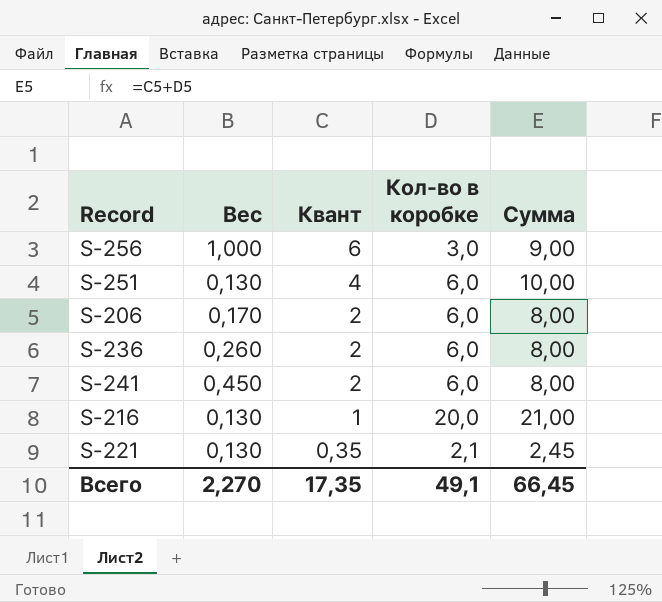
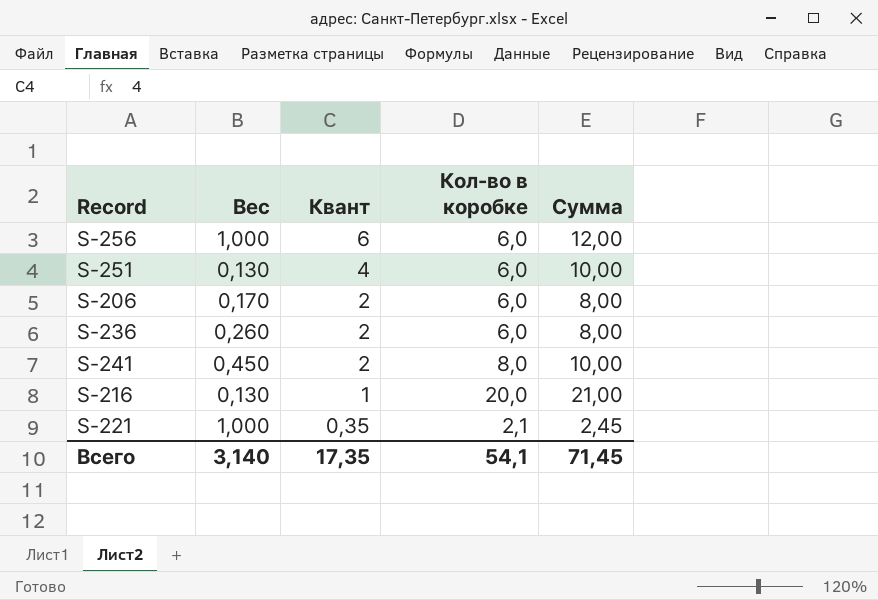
S-256 | Кол-во в коробке: 3,0 -> 6,0
S-256 | Сумма: 9,00 -> 12,00
S-241 | Кол-во в коробке: 6,0 -> 8,0
S-241 | Сумма: 8,00 -> 10,00
S-221 | Вес: 0,130 -> 1,000
Всего | Вес: 2,270 -> 3,140
Всего | Кол-во в коробке: 49,1 -> 54,1
Всего | Сумма: 66,45 -> 71,45

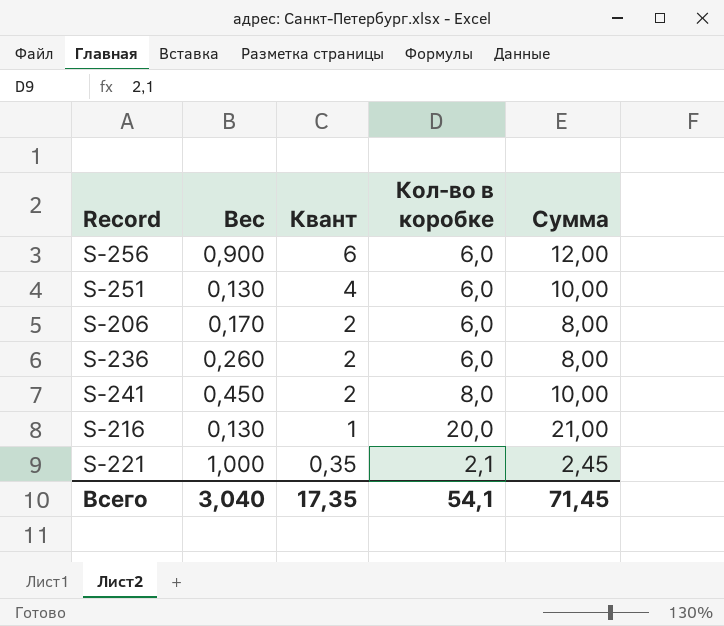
S-256 | Вес: 1,000 -> 0,900
Всего | Вес: 3,140 -> 3,040

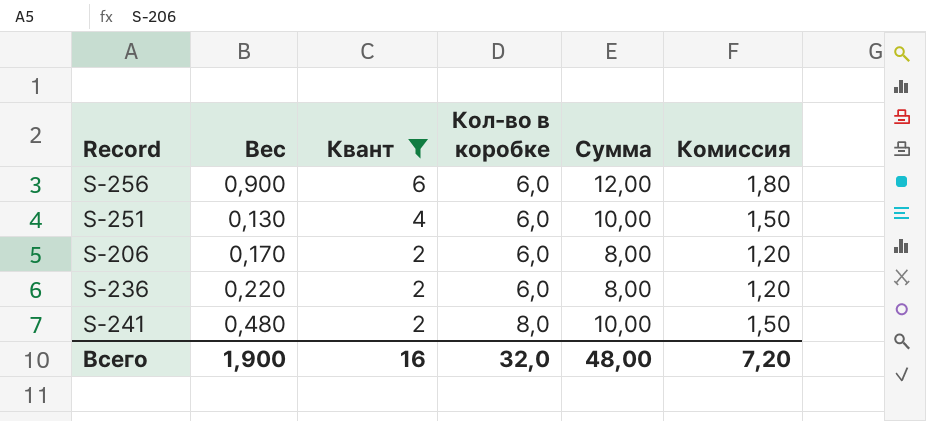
filter: none -> Квант >= 2
column Комиссия | formula: none -> [Сумма] * 0,15
S-236 | Вес: 0,260 -> 0,220
S-241 | Вес: 0,450 -> 0,480
Всего | Вес: 3,040 -> 1,900
Всего | Квант: 17,35 -> 16
Всего | Кол-во в коробке: 54,1 -> 32,0
Всего | Сумма: 71,45 -> 48,00

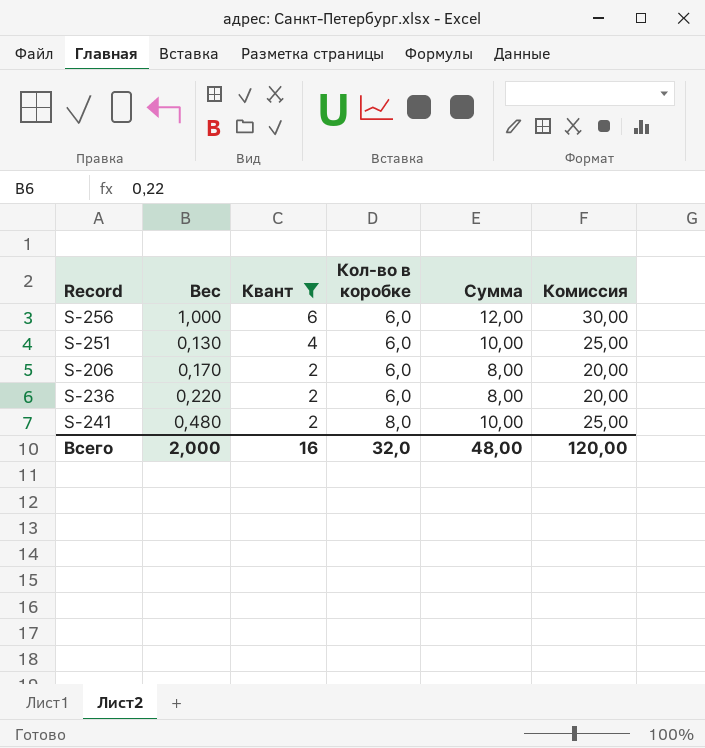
column Комиссия | formula: [Сумма] * 0,15 -> [Сумма] * 2,5
S-256 | Вес: 0,900 -> 1,000
Всего | Вес: 1,900 -> 2,000
Всего | Комиссия: 7,20 -> 120,00

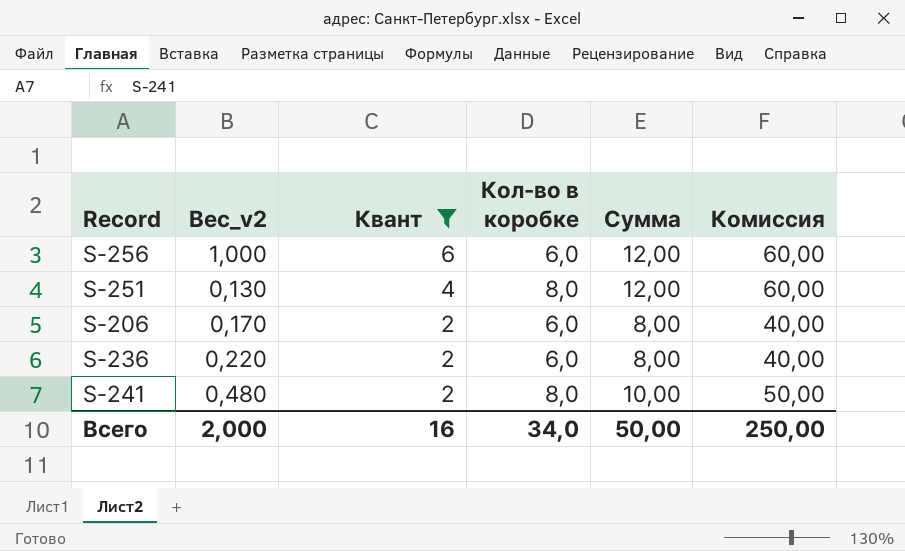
column name: Вес -> Вес_v2
column Комиссия | formula: [Сумма] * 2,5 -> [Сумма] * 5
S-251 | Кол-во в коробке: 6,0 -> 8,0
S-251 | Сумма: 10,00 -> 12,00
Всего | Кол-во в коробке: 32,0 -> 34,0
Всего | Сумма: 48,00 -> 50,00
Всего | Комиссия: 120,00 -> 250,00

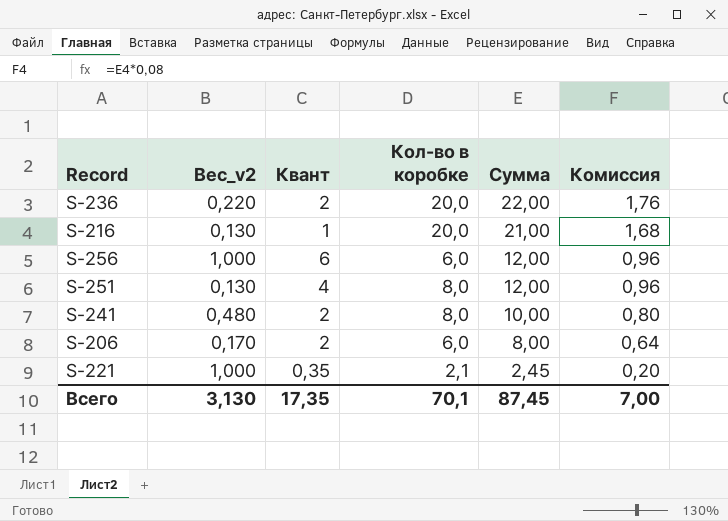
filter: Квант >= 2 -> none
row order: Квант descending -> Сумма descending
column Комиссия | formula: [Сумма] * 5 -> [Сумма] * 0,08
S-236 | Кол-во в коробке: 6,0 -> 20,0
S-236 | Сумма: 8,00 -> 22,00
Всего | Вес_v2: 2,000 -> 3,130
Всего | Квант: 16 -> 17,35
Всего | Кол-во в коробке: 34,0 -> 70,1
Всего | Сумма: 50,00 -> 87,45
Всего | Комиссия: 250,00 -> 7,00

